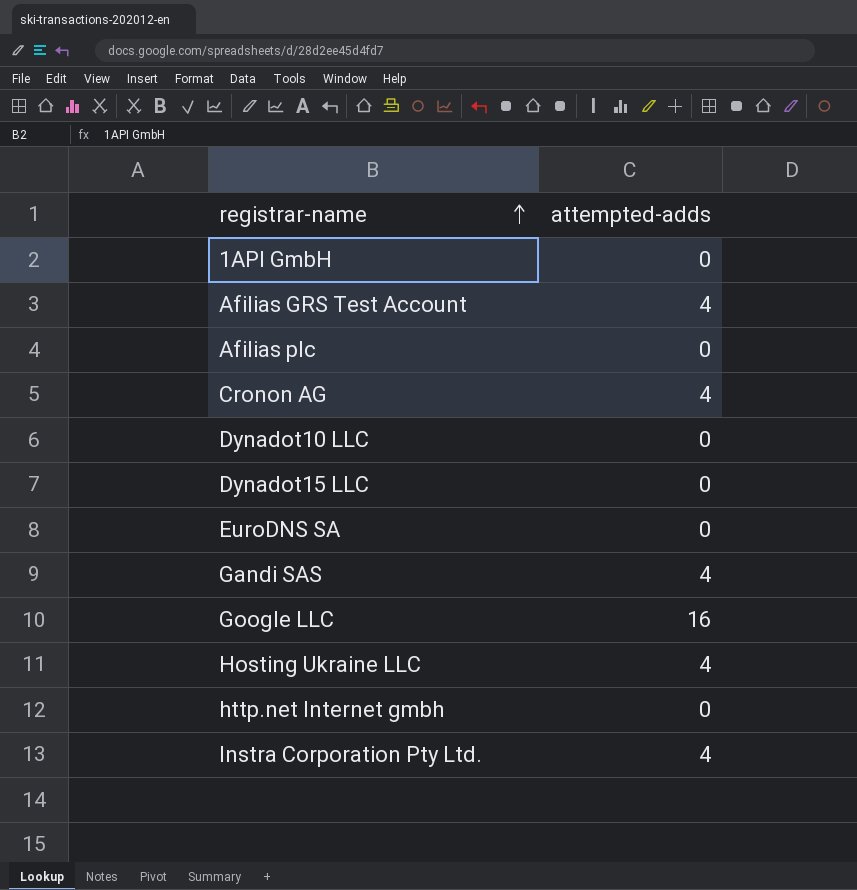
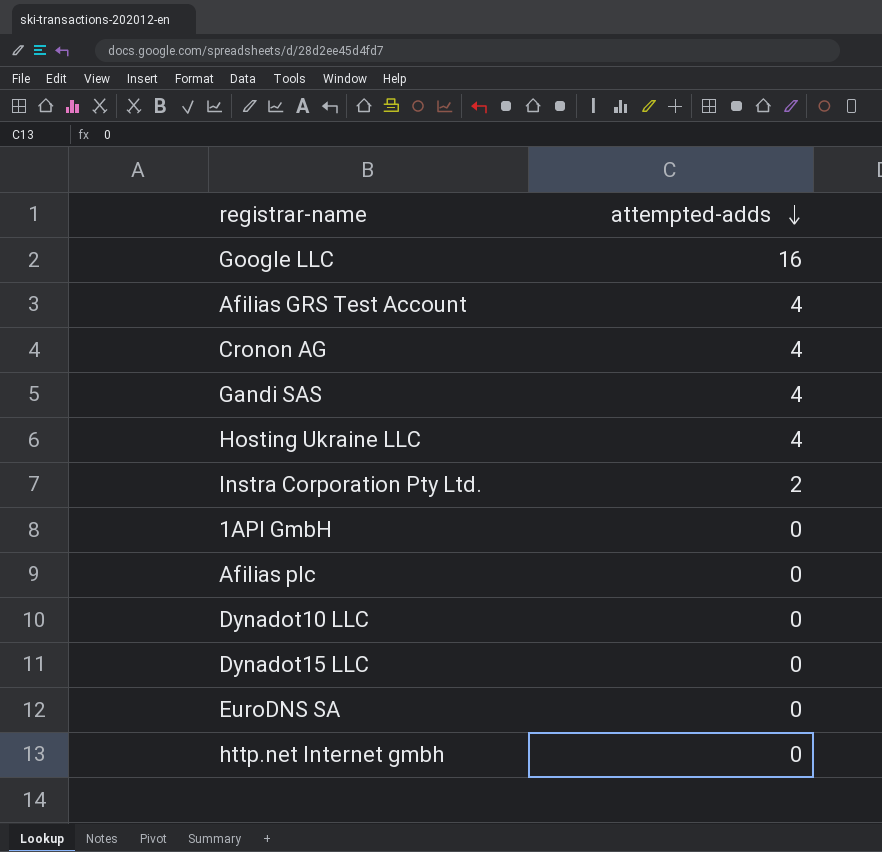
row order: registrar-name ascending -> attempted-adds descending
Instra Corporation Pty Ltd. | attempted-adds: 4 -> 2

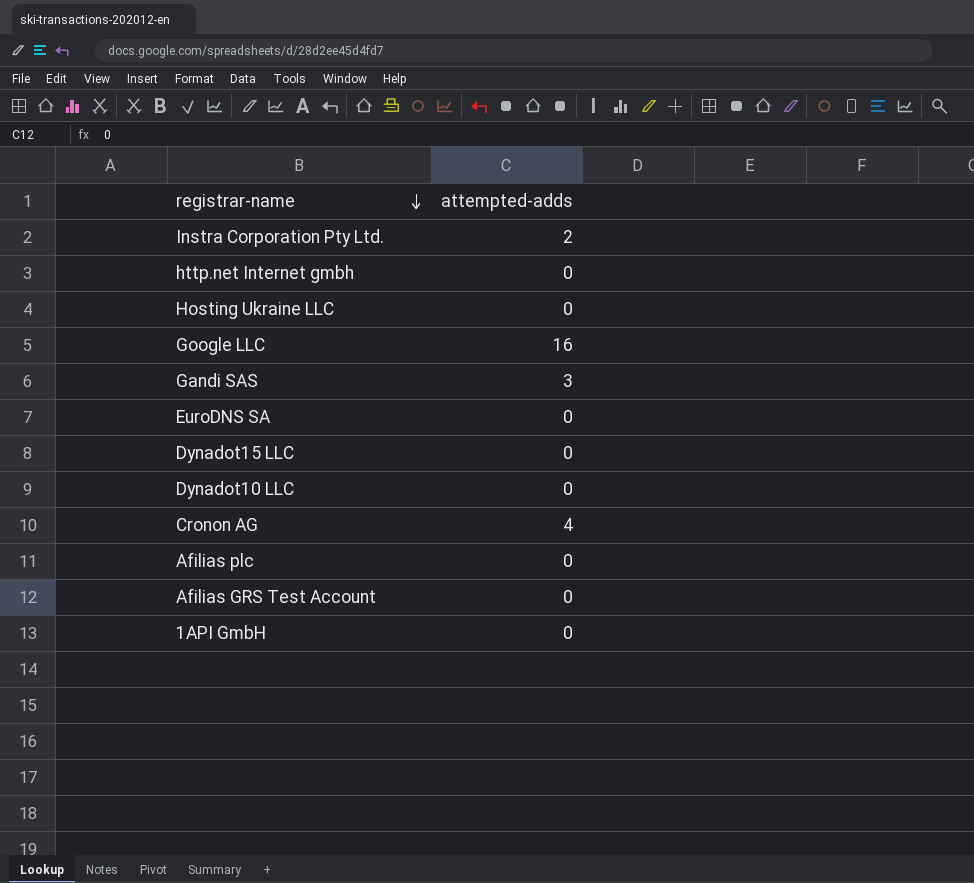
row order: attempted-adds descending -> registrar-name descending
Hosting Ukraine LLC | attempted-adds: 4 -> 0
Gandi SAS | attempted-adds: 4 -> 3
Afilias GRS Test Account | attempted-adds: 4 -> 0

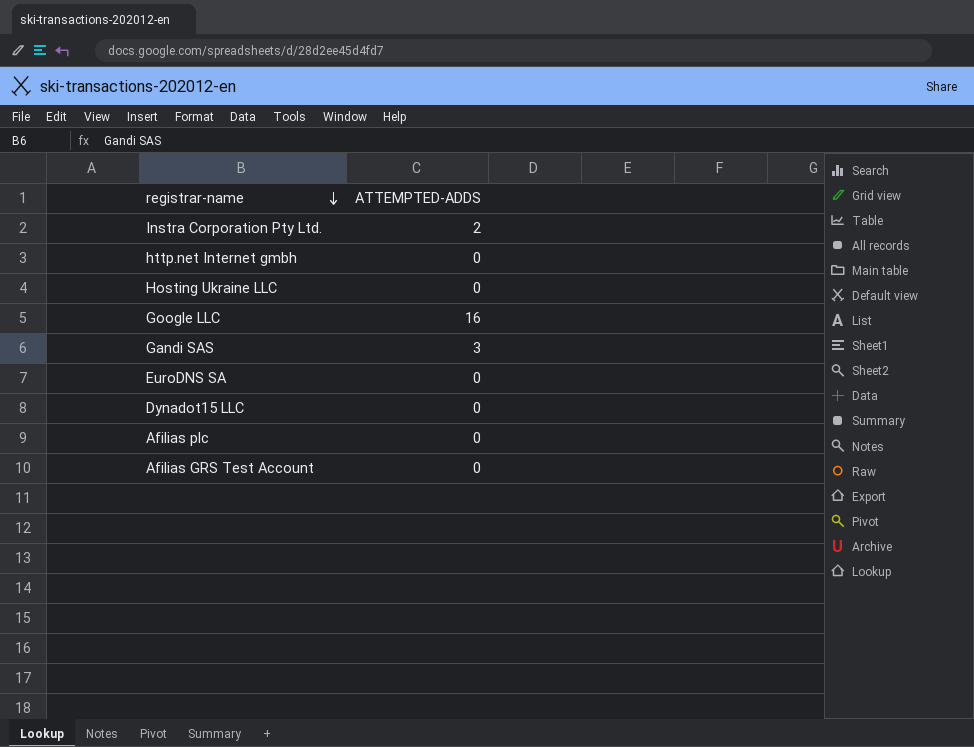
column name: attempted-adds -> ATTEMPTED-ADDS
row Dynadot10 LLC: 0 -> none
row Cronon AG: 4 -> none
row 1API GmbH: 0 -> none

